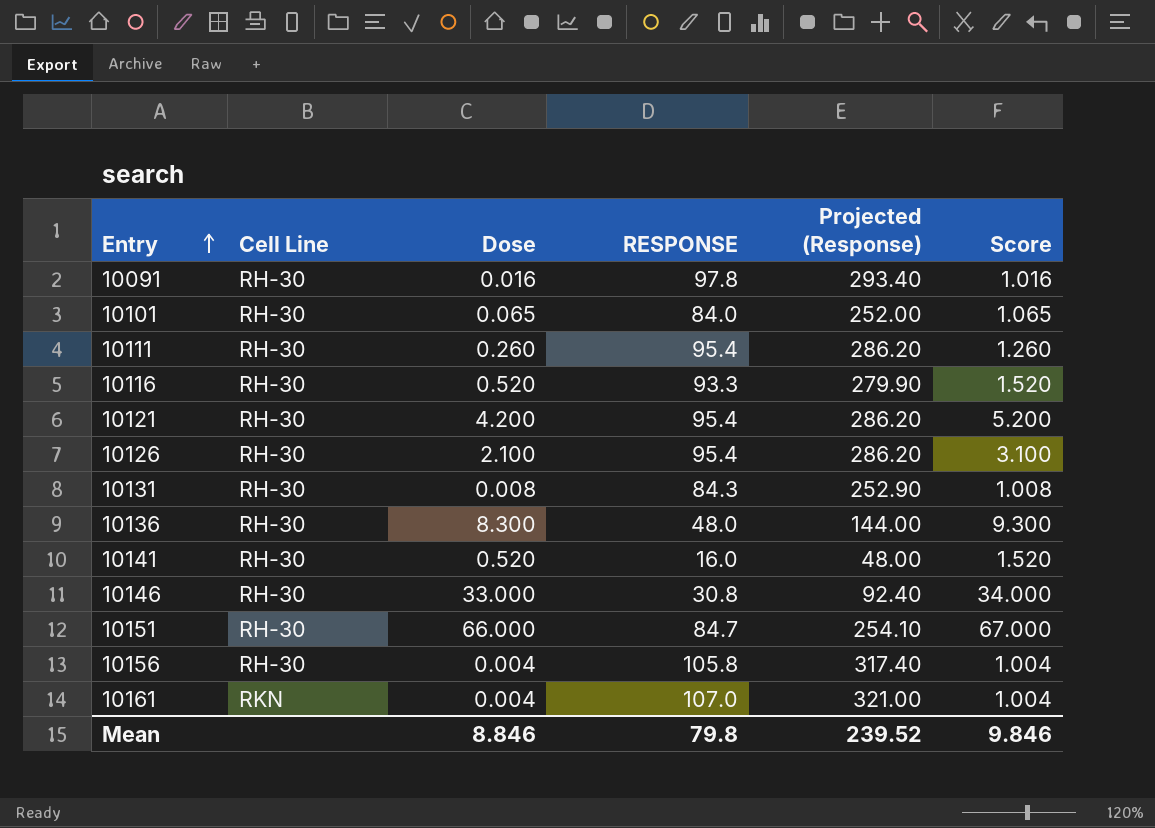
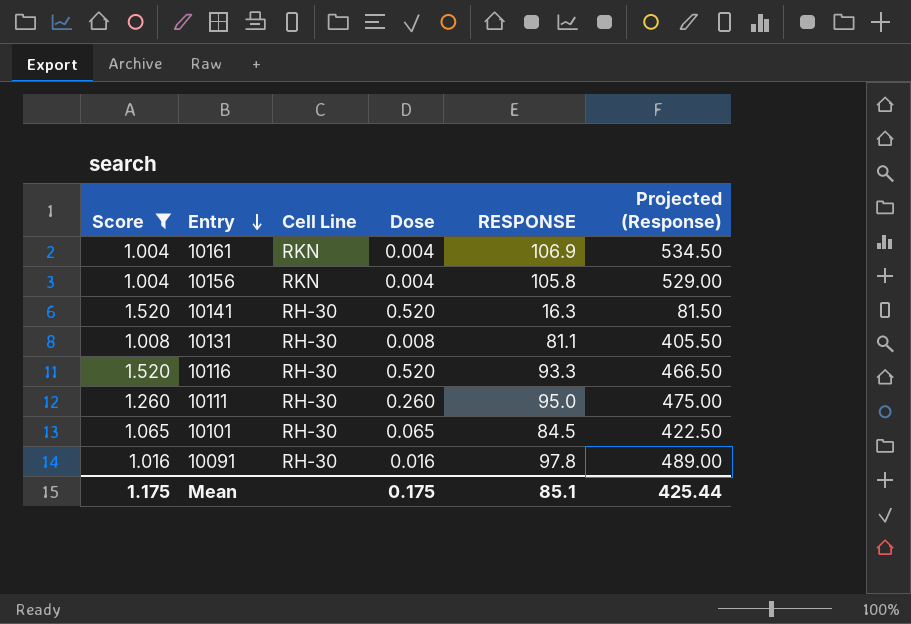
filter: none -> Score <= 1.520
row order: Entry ascending -> Entry descending
column Score | position: 6 -> 1
column Projected (Response) | formula: [RESPONSE] * 3 -> [RESPONSE] * 5
10161 | RESPONSE: 107.0 -> 106.9
10156 | Cell Line: RH-30 -> RKN
10141 | RESPONSE: 16.0 -> 16.3
10131 | RESPONSE: 84.3 -> 81.1
10111 | RESPONSE: 95.4 -> 95.0
10101 | RESPONSE: 84.0 -> 84.5
Mean | Score: 9.846 -> 1.175
Mean | Dose: 8.846 -> 0.175
Mean | RESPONSE: 79.8 -> 85.1
Mean | Projected (Response): 239.52 -> 425.44

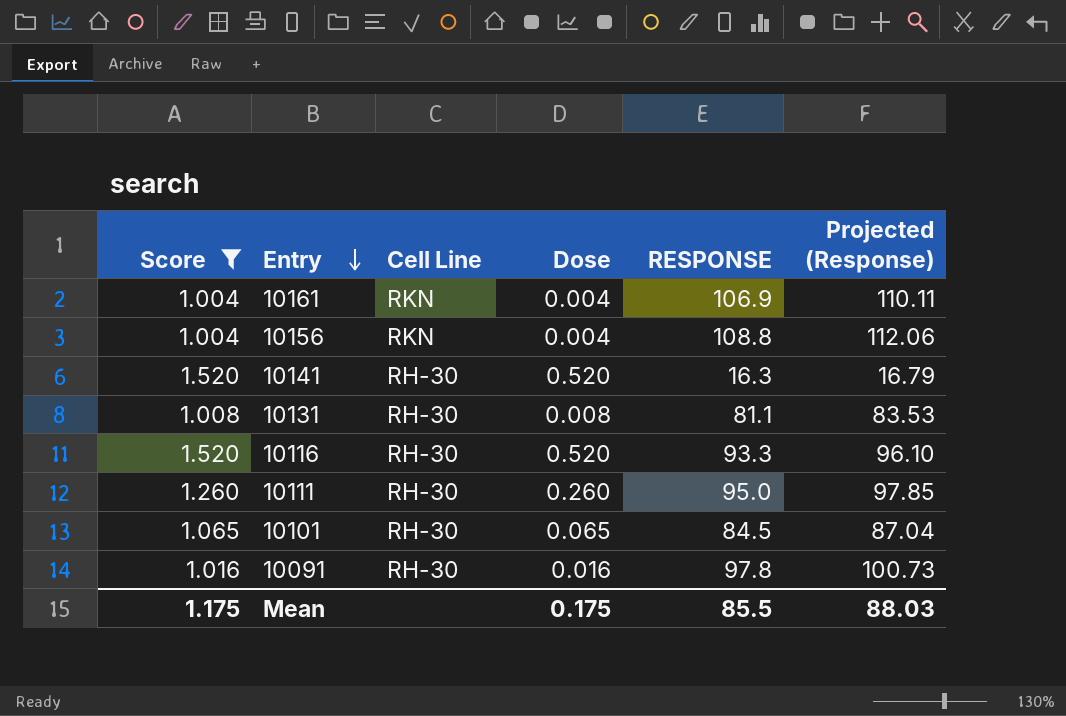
column Projected (Response) | formula: [RESPONSE] * 5 -> [RESPONSE] * 1.03
10156 | RESPONSE: 105.8 -> 108.8
Mean | RESPONSE: 85.1 -> 85.5
Mean | Projected (Response): 425.44 -> 88.03

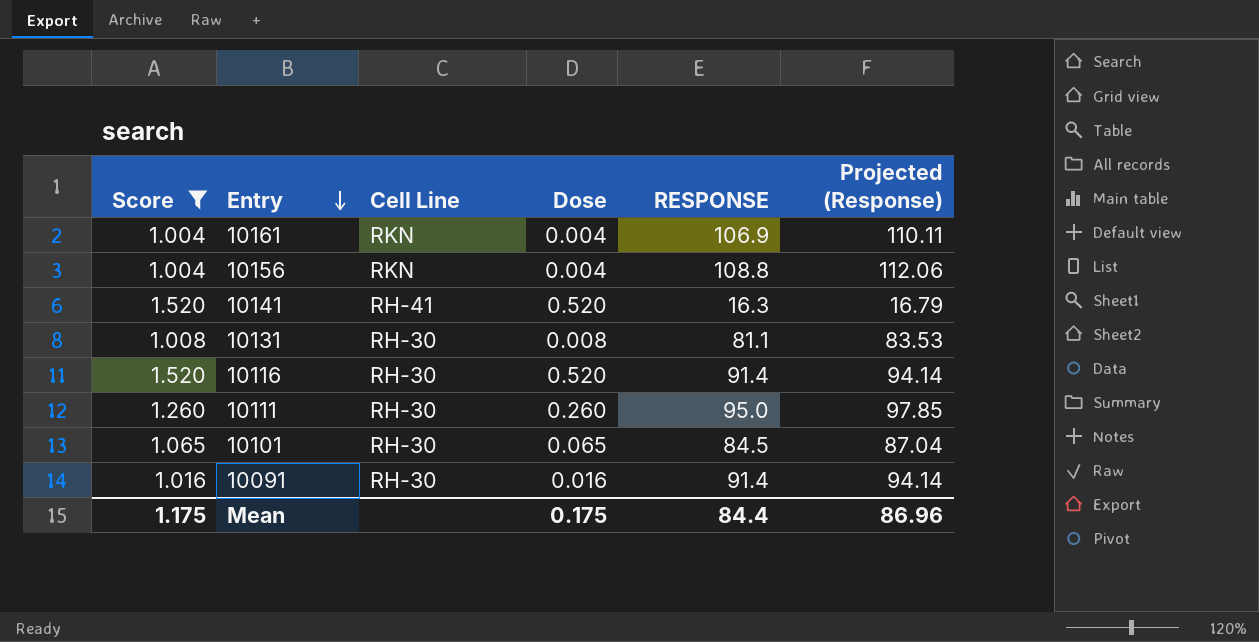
10141 | Cell Line: RH-30 -> RH-41
10116 | RESPONSE: 93.3 -> 91.4
10116 | Projected (Response): 96.10 -> 94.14
10091 | RESPONSE: 97.8 -> 91.4
10091 | Projected (Response): 100.73 -> 94.14
Mean | RESPONSE: 85.5 -> 84.4
Mean | Projected (Response): 88.03 -> 86.96

